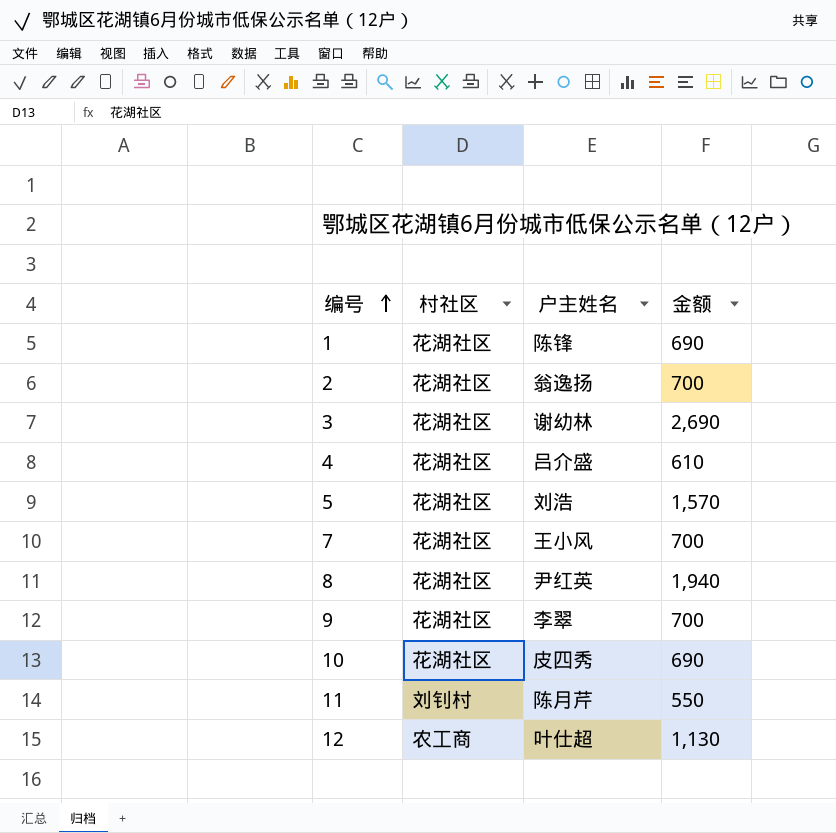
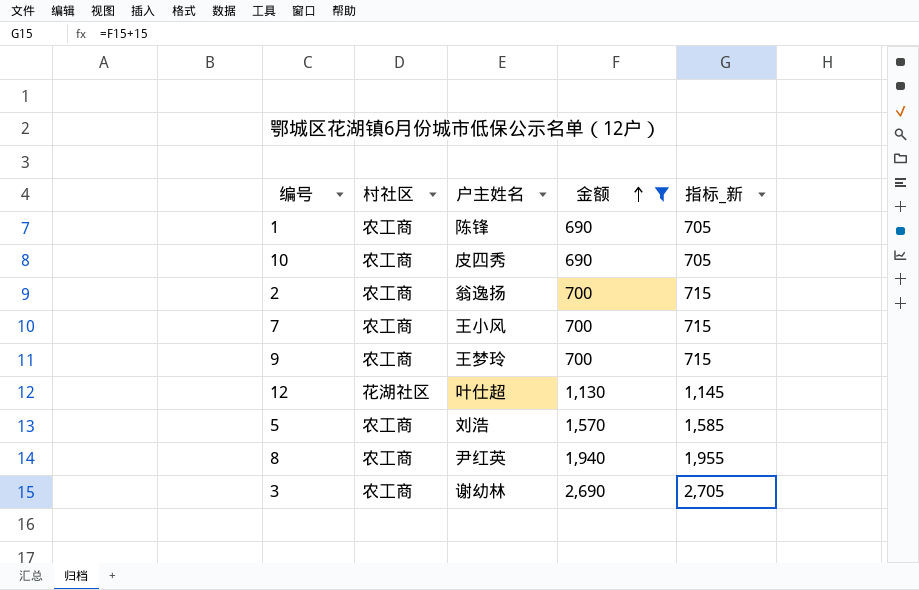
filter: none -> 金额 >= 690
row order: 编号 ascending -> 金额 ascending
column 指标_新 | formula: none -> [金额] + 15
1 | 村社区: 花湖社区 -> 农工商
10 | 村社区: 花湖社区 -> 农工商
2 | 村社区: 花湖社区 -> 农工商
7 | 村社区: 花湖社区 -> 农工商
9 | 村社区: 花湖社区 -> 农工商
9 | 户主姓名: 李翠 -> 王梦玲
12 | 村社区: 农工商 -> 花湖社区
5 | 村社区: 花湖社区 -> 农工商
8 | 村社区: 花湖社区 -> 农工商
3 | 村社区: 花湖社区 -> 农工商

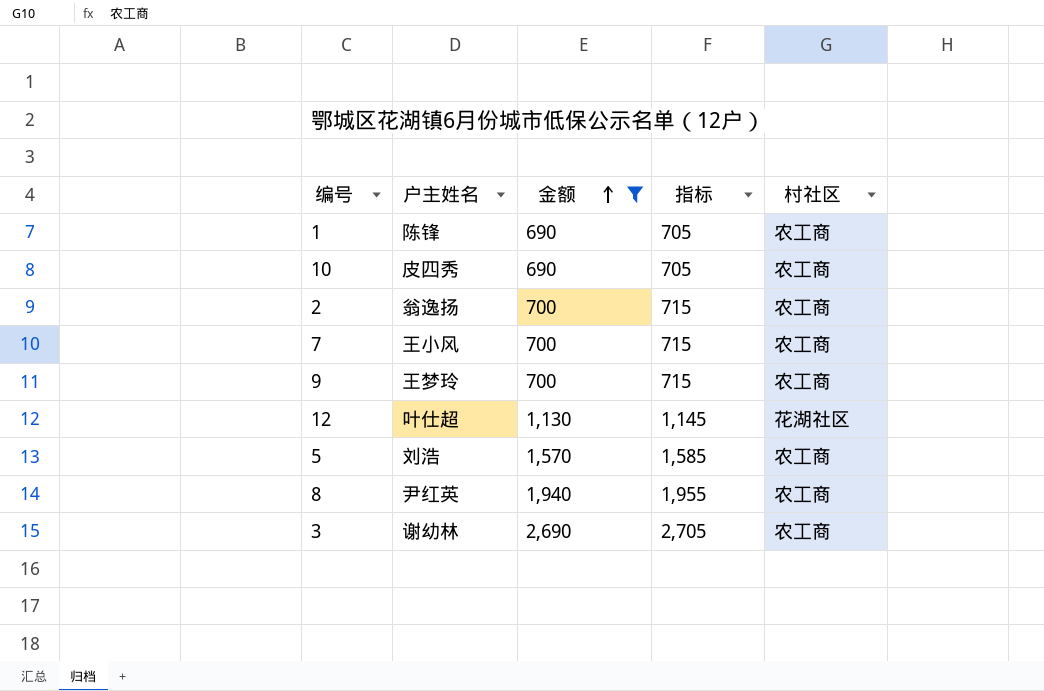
column name: 指标_新 -> 指标
column 村社区 | position: 2 -> 5

